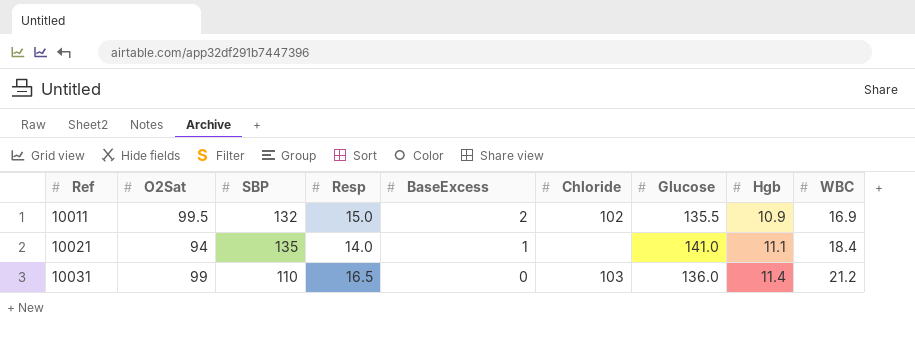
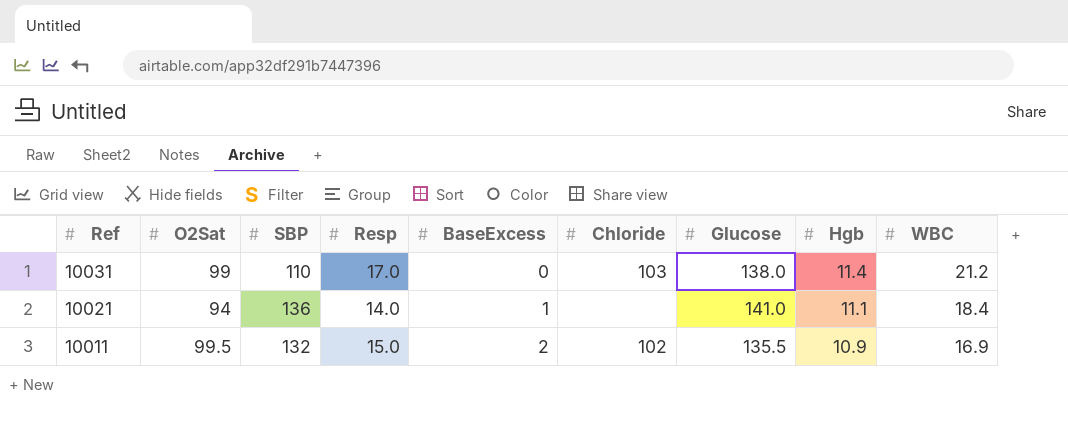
row order: Ref ascending -> Ref descending
10031 | Resp: 16.5 -> 17.0
10031 | Glucose: 136.0 -> 138.0
10021 | SBP: 135 -> 136

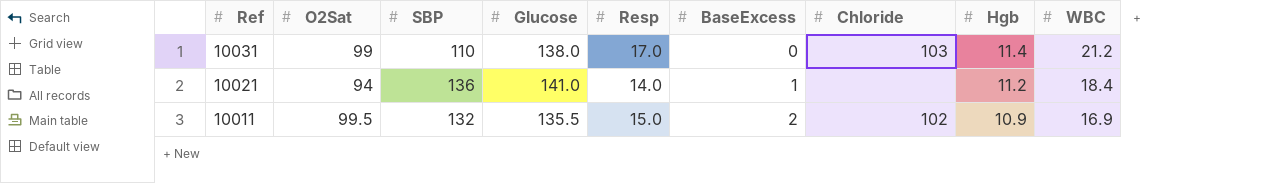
column Glucose | position: 7 -> 4
10021 | Hgb: 11.1 -> 11.2

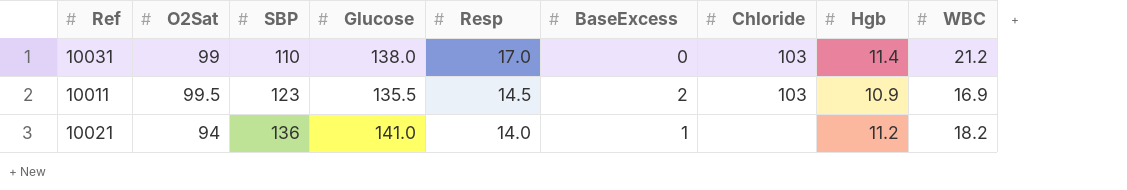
row order: Ref descending -> SBP ascending
10011 | SBP: 132 -> 123
10011 | Resp: 15.0 -> 14.5
10011 | Chloride: 102 -> 103
10021 | WBC: 18.4 -> 18.2

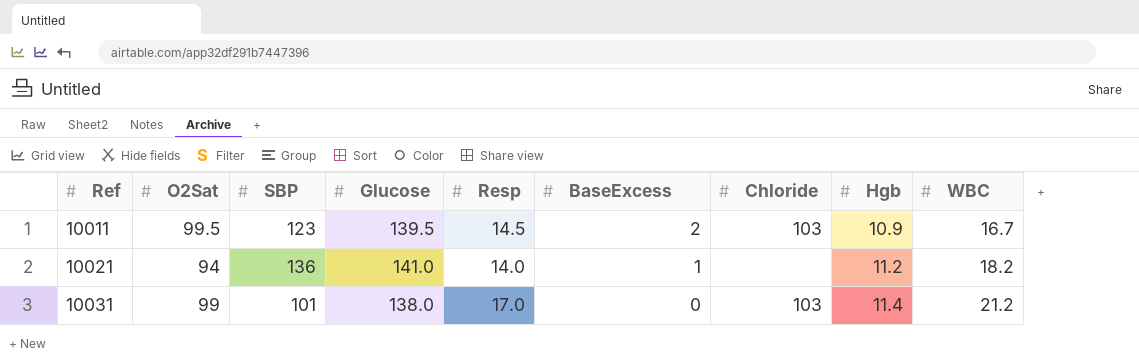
row order: SBP ascending -> Ref ascending
10011 | Glucose: 135.5 -> 139.5
10011 | WBC: 16.9 -> 16.7
10031 | SBP: 110 -> 101

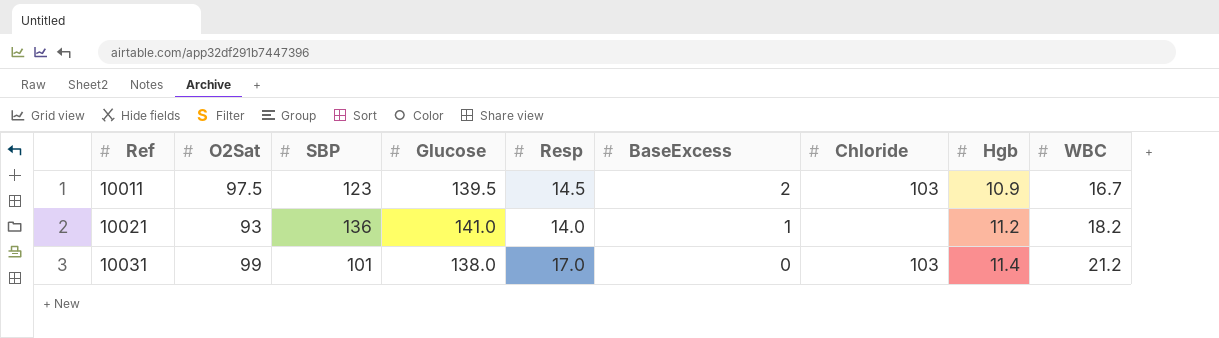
10011 | O2Sat: 99.5 -> 97.5
10021 | O2Sat: 94 -> 93

